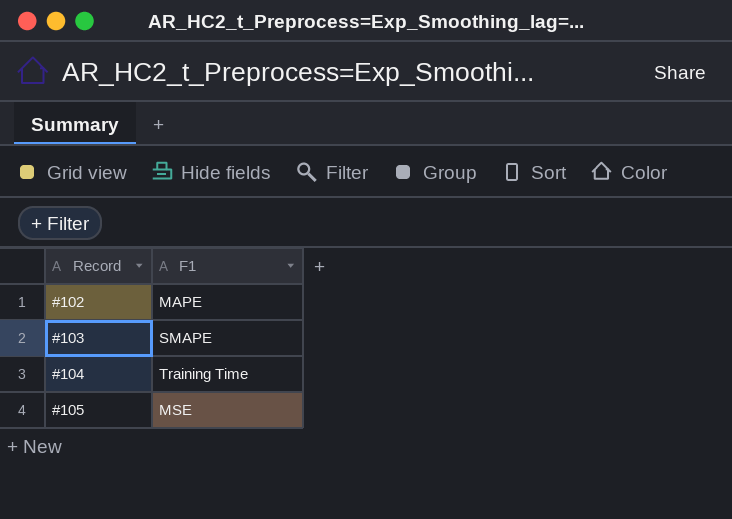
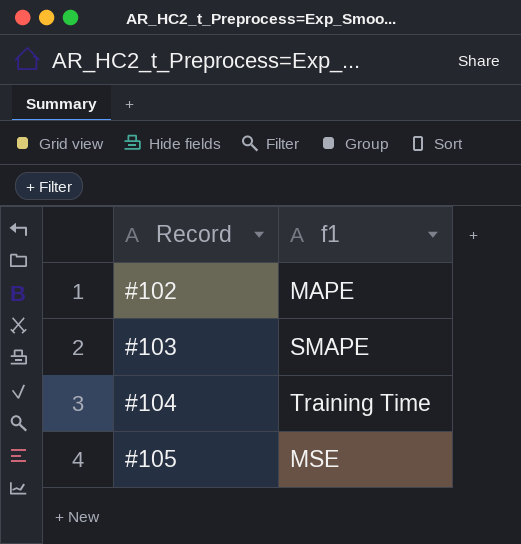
column name: F1 -> f1

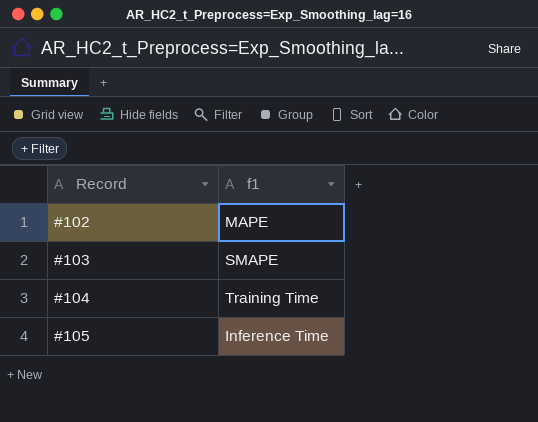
#105 | f1: MSE -> Inference Time

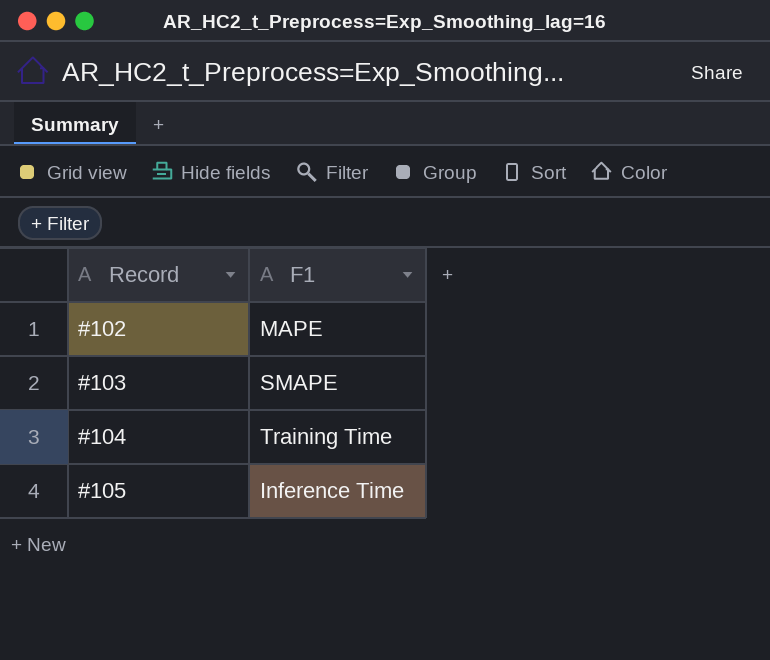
column name: f1 -> F1

